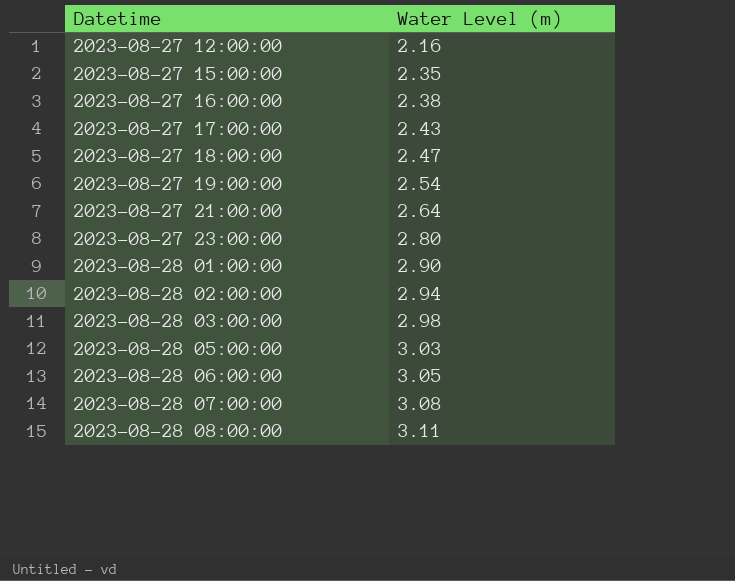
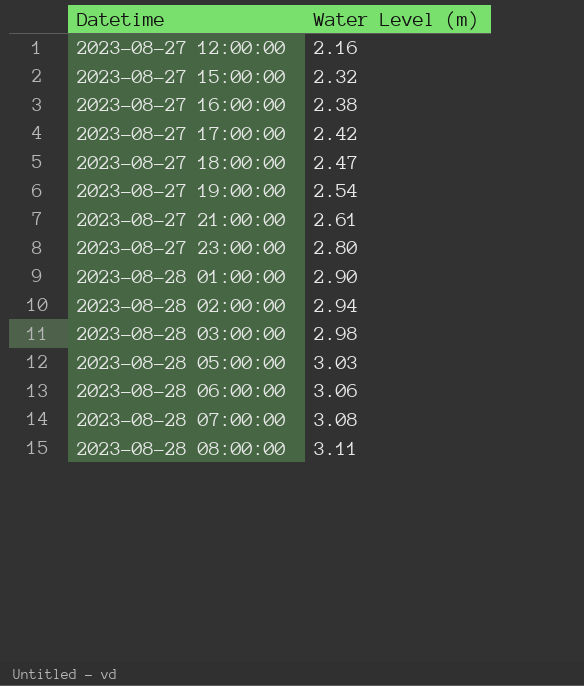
2023-08-27 15:00:00 | Water Level (m): 2.35 -> 2.32
2023-08-27 17:00:00 | Water Level (m): 2.43 -> 2.42
2023-08-27 21:00:00 | Water Level (m): 2.64 -> 2.61
2023-08-28 06:00:00 | Water Level (m): 3.05 -> 3.06

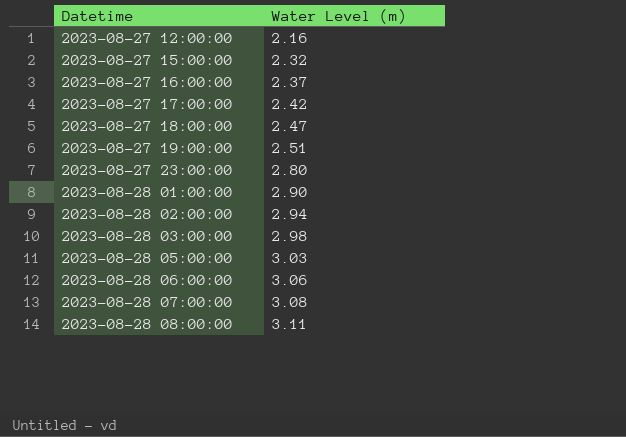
row 2023-08-27 21:00:00: 2.61 -> none
2023-08-27 16:00:00 | Water Level (m): 2.38 -> 2.37
2023-08-27 19:00:00 | Water Level (m): 2.54 -> 2.51

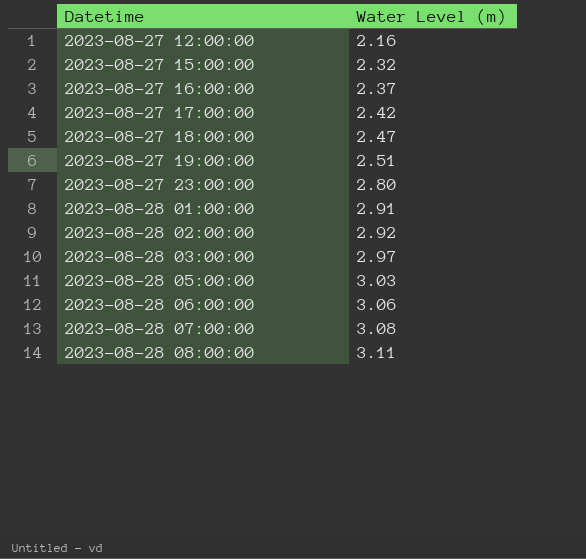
2023-08-28 01:00:00 | Water Level (m): 2.90 -> 2.91
2023-08-28 02:00:00 | Water Level (m): 2.94 -> 2.92
2023-08-28 03:00:00 | Water Level (m): 2.98 -> 2.97

